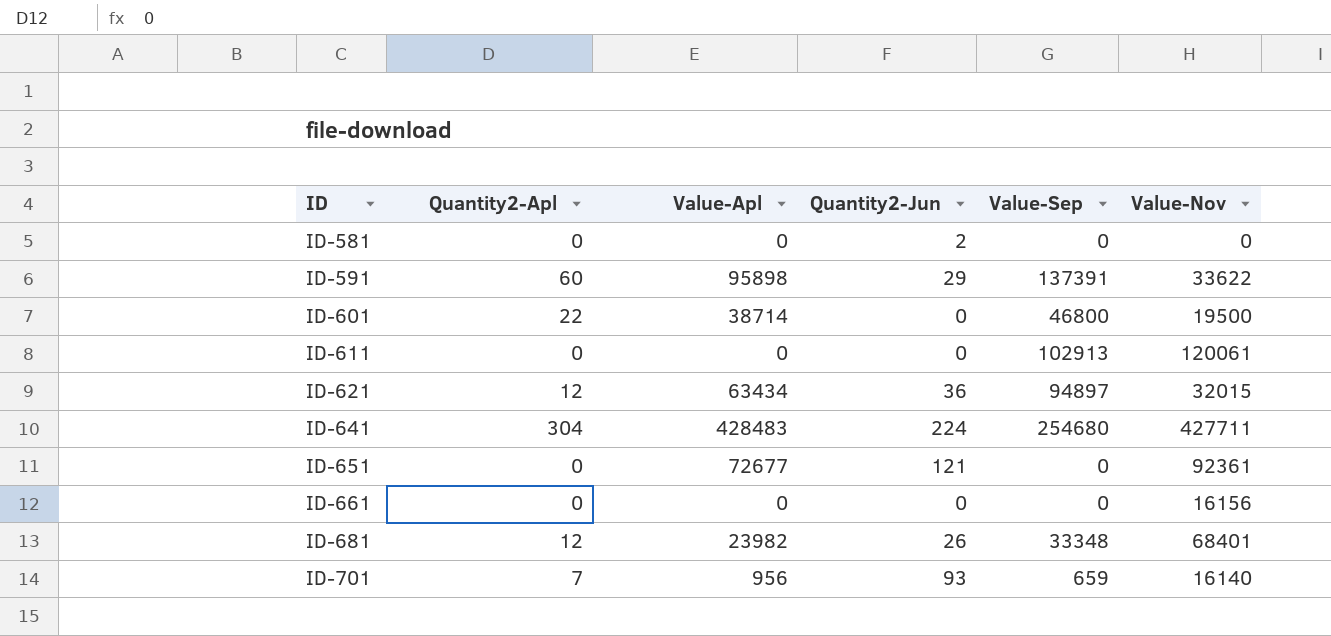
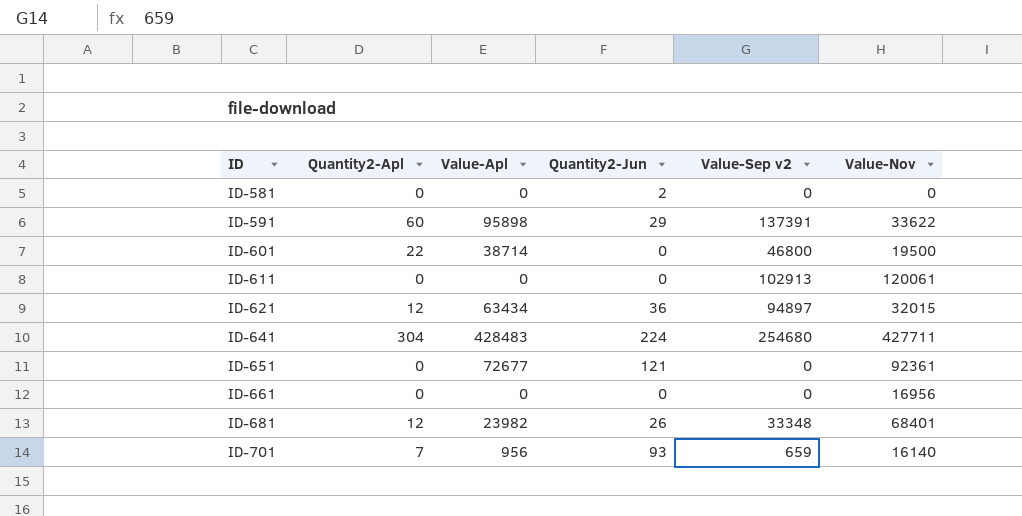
column name: Value-Sep -> Value-Sep v2
ID-661 | Value-Nov: 16156 -> 16956

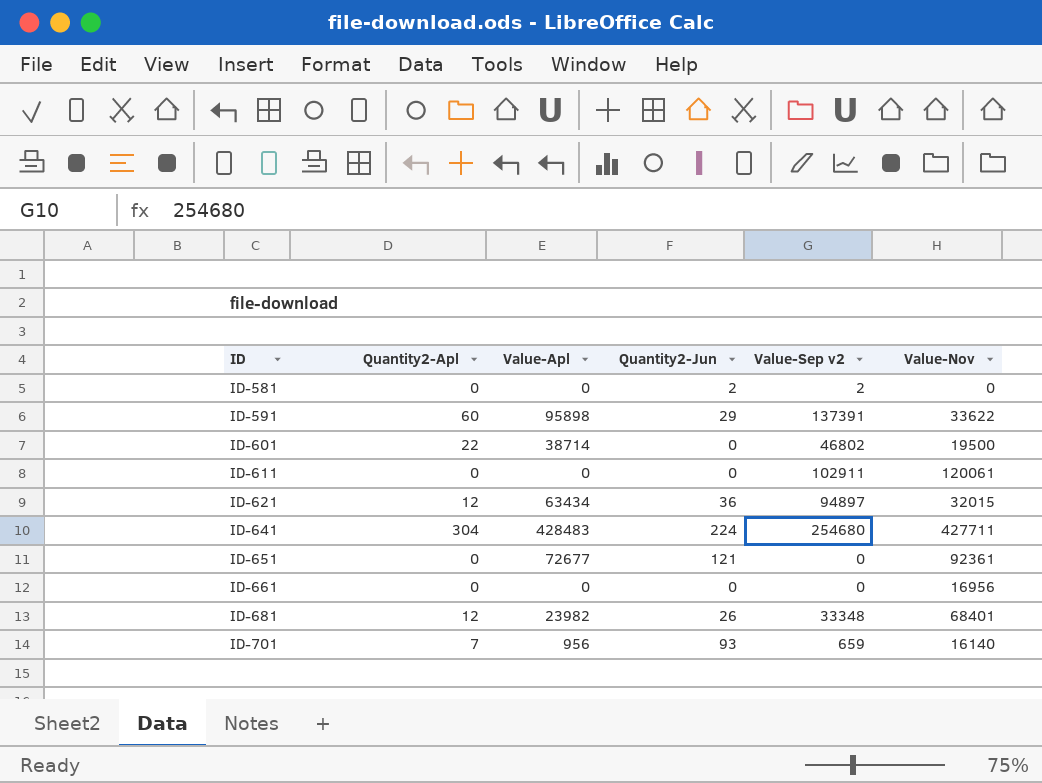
ID-581 | Value-Sep v2: 0 -> 2
ID-601 | Value-Sep v2: 46800 -> 46802
ID-611 | Value-Sep v2: 102913 -> 102911

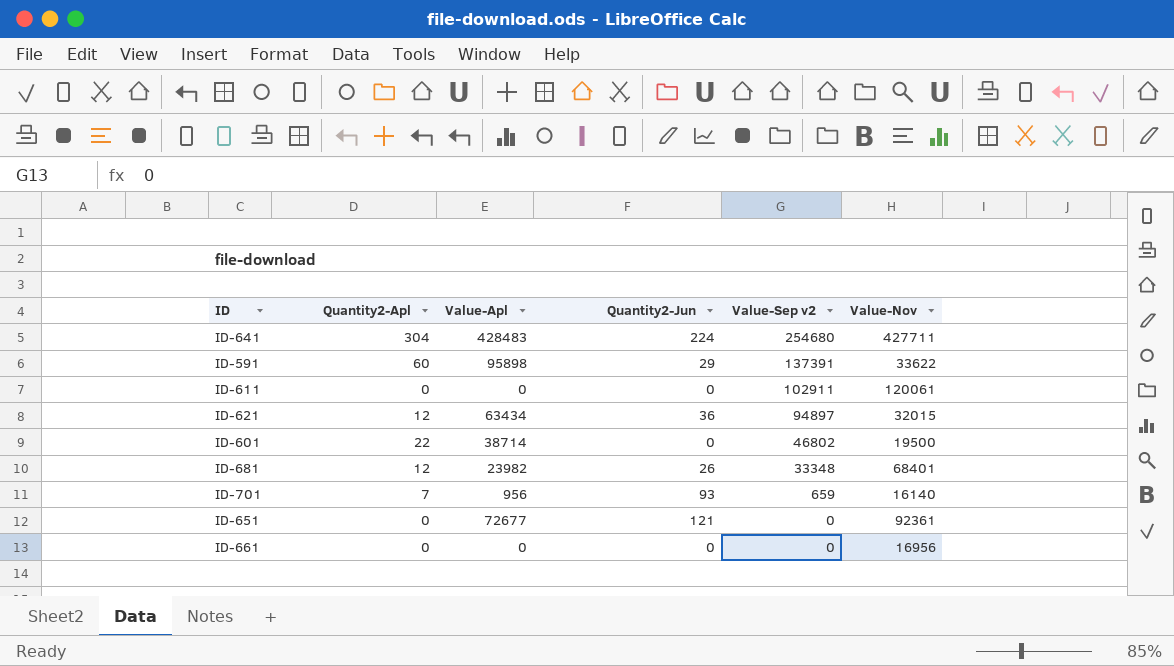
row order: ID ascending -> Value-Sep v2 descending
row ID-581: 0 | 0 | 2 | 2 | 0 -> none

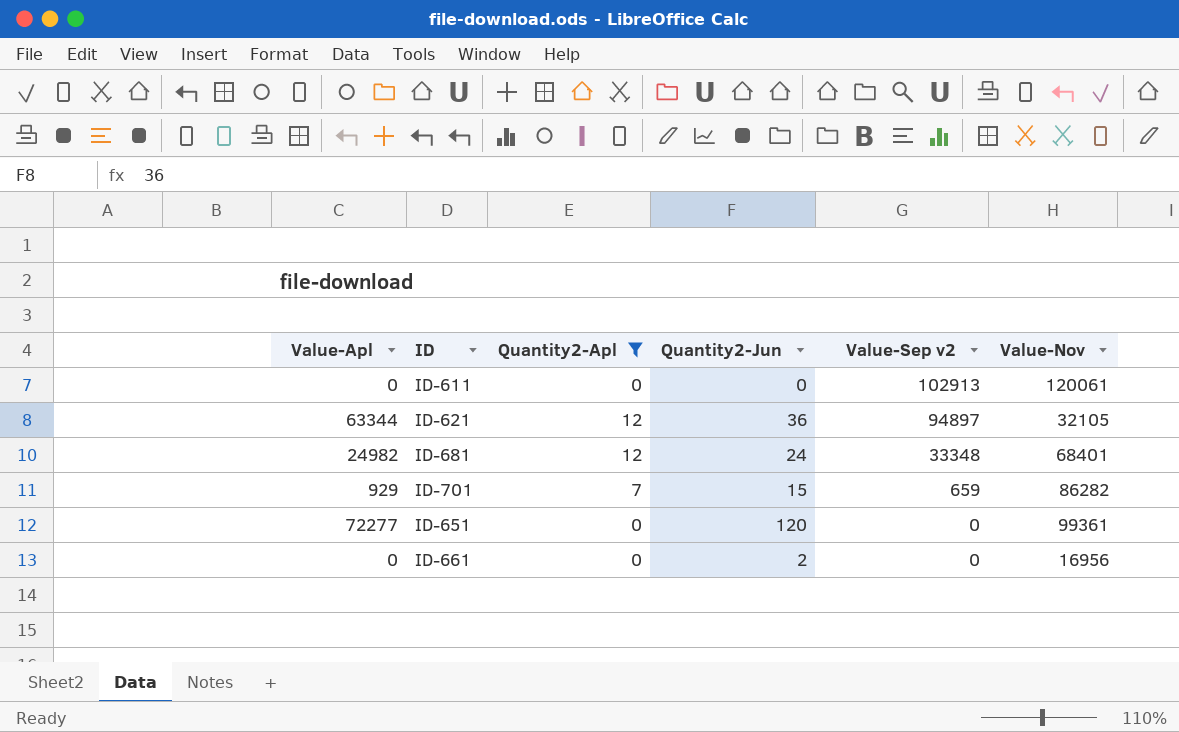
filter: none -> Quantity2-Apl <= 12
column Value-Apl | position: 3 -> 1
ID-611 | Value-Sep v2: 102911 -> 102913
ID-621 | Value-Apl: 63434 -> 63344
ID-621 | Value-Nov: 32015 -> 32105
ID-681 | Value-Apl: 23982 -> 24982
ID-681 | Quantity2-Jun: 26 -> 24
ID-701 | Value-Apl: 956 -> 929
ID-701 | Quantity2-Jun: 93 -> 15
ID-701 | Value-Nov: 16140 -> 86282
ID-651 | Value-Apl: 72677 -> 72277
ID-651 | Quantity2-Jun: 121 -> 120
ID-651 | Value-Nov: 92361 -> 99361
ID-661 | Quantity2-Jun: 0 -> 2

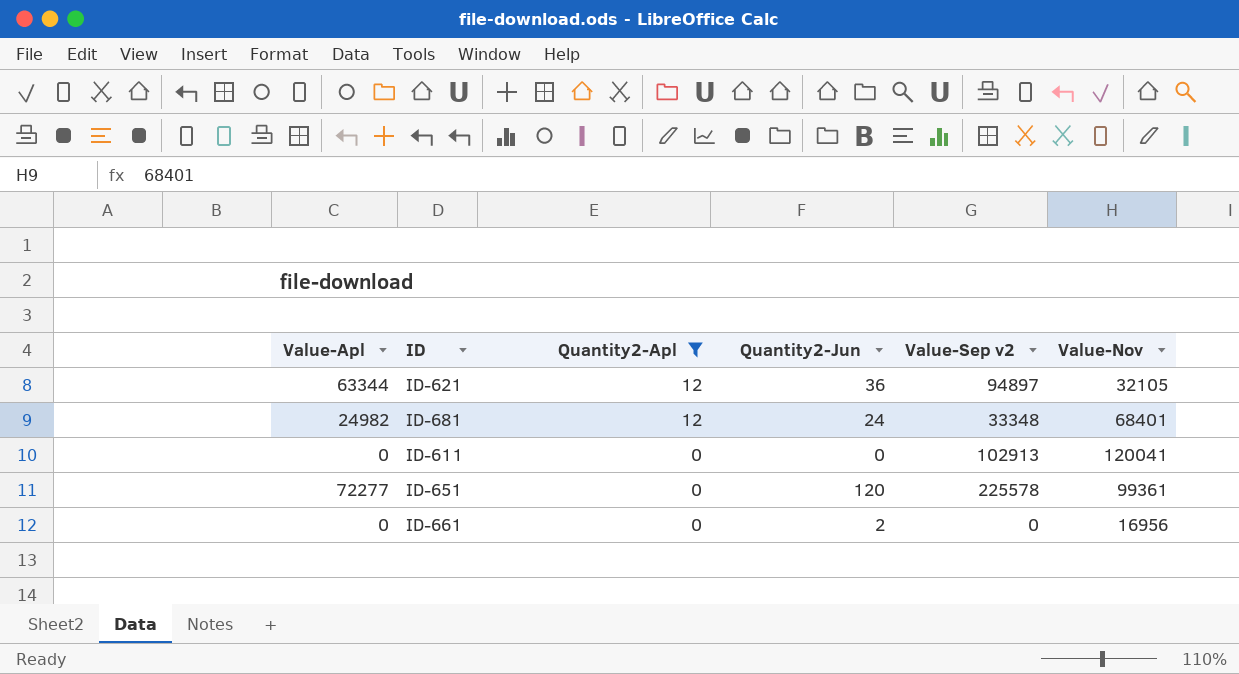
row order: Value-Sep v2 descending -> Quantity2-Apl descending
row ID-701: 929 | 7 | 15 | 659 | 86282 -> none
ID-611 | Value-Nov: 120061 -> 120041
ID-651 | Value-Sep v2: 0 -> 225578

